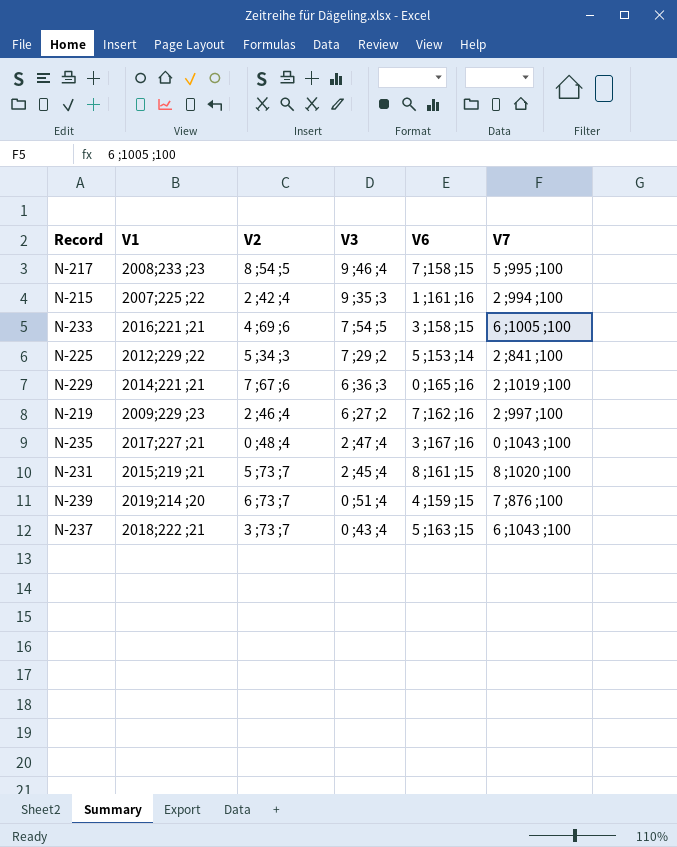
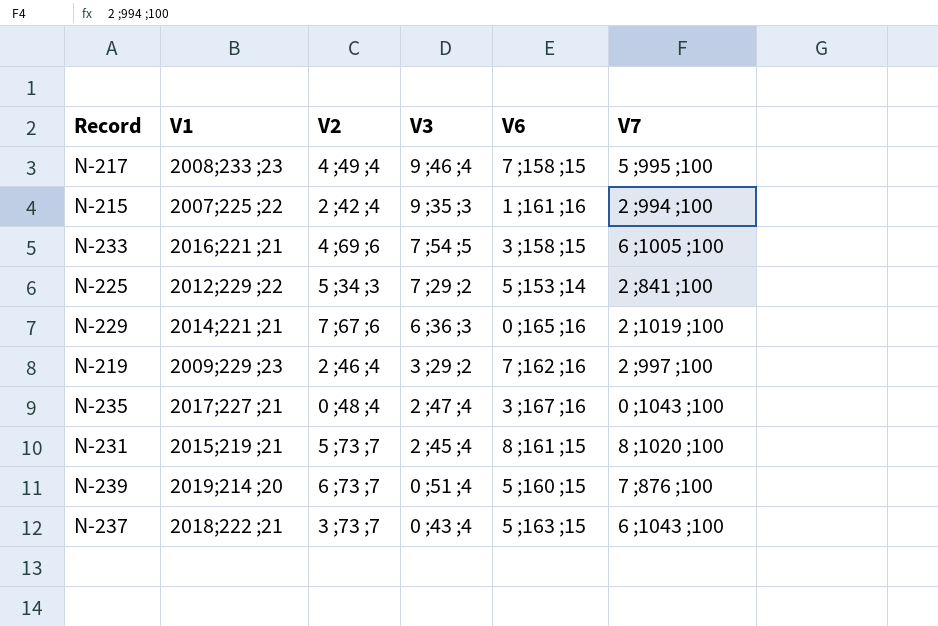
N-217 | V2: 8 ;54 ;5 -> 4 ;49 ;4
N-219 | V3: 6 ;27 ;2 -> 3 ;29 ;2
N-239 | V6: 4 ;159 ;15 -> 5 ;160 ;15

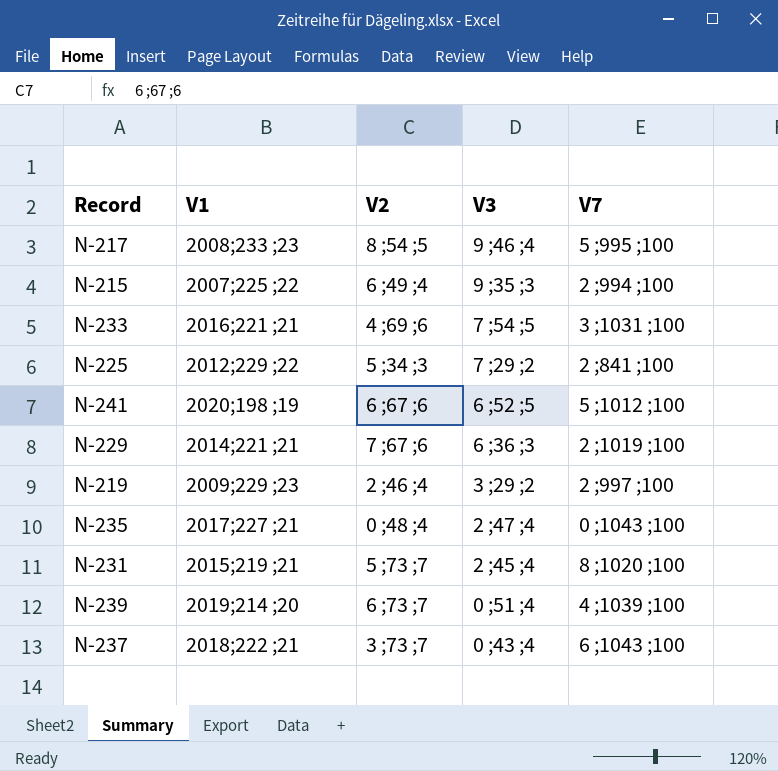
column V6 | position: 5 -> none
N-217 | V2: 4 ;49 ;4 -> 8 ;54 ;5
N-215 | V2: 2 ;42 ;4 -> 6 ;49 ;4
N-233 | V7: 6 ;1005 ;100 -> 3 ;1031 ;100
row N-241: none -> 2020;198 ;19 | 6 ;67 ;6 | 6 ;52 ;5 | 5 ;1012 ;100
N-239 | V7: 7 ;876 ;100 -> 4 ;1039 ;100

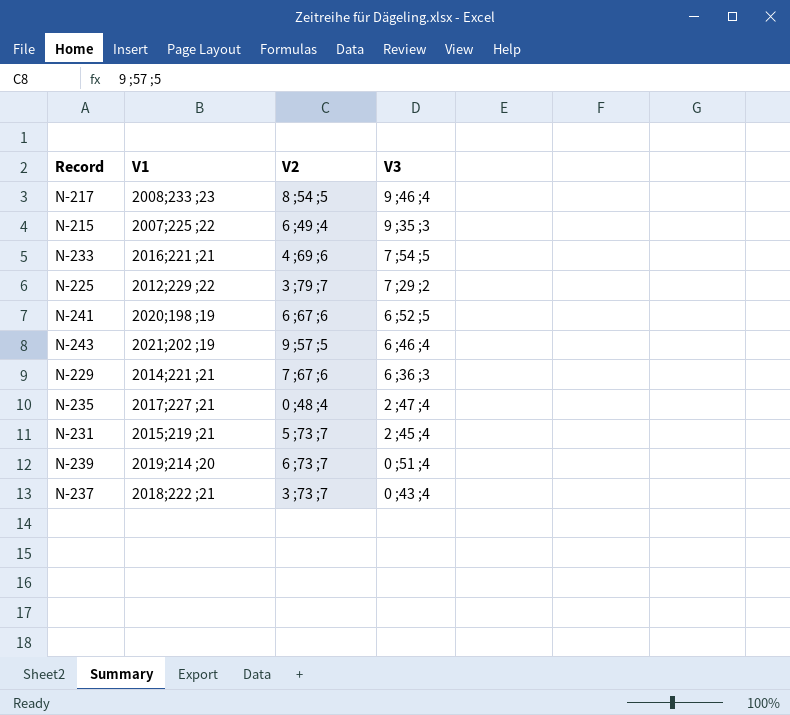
column V7 | position: 5 -> none
row N-219: 2009;229 ;23 | 2 ;46 ;4 | 3 ;29 ;2 | 2 ;997 ;100 -> none
N-225 | V2: 5 ;34 ;3 -> 3 ;79 ;7
row N-243: none -> 2021;202 ;19 | 9 ;57 ;5 | 6 ;46 ;4

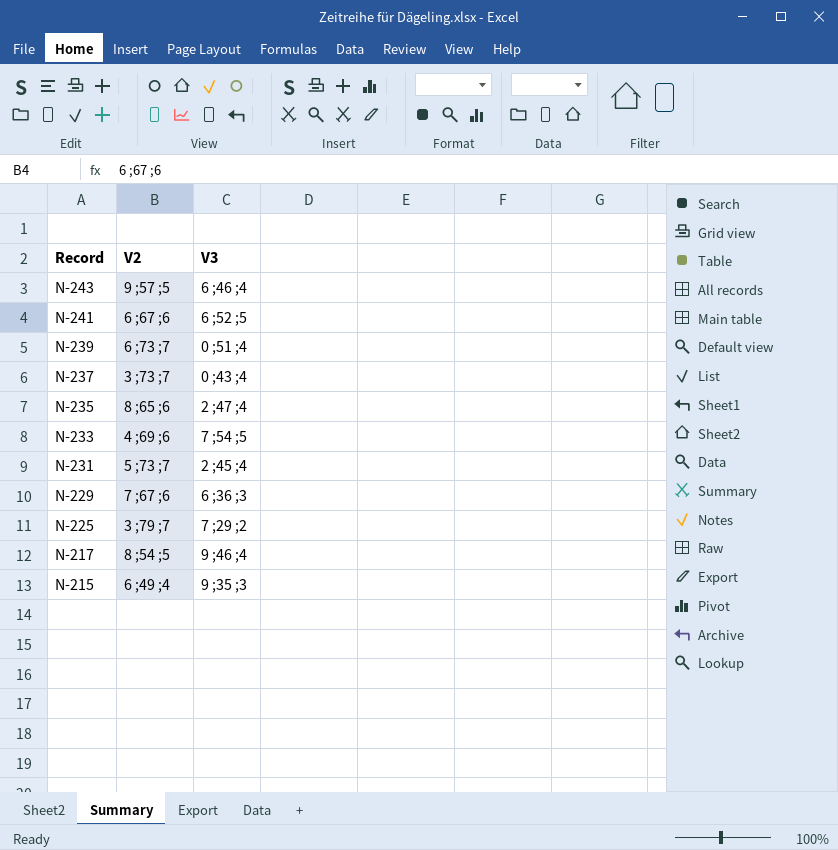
row order: V3 descending -> Record descending
column V1 | position: 2 -> none
N-235 | V2: 0 ;48 ;4 -> 8 ;65 ;6

